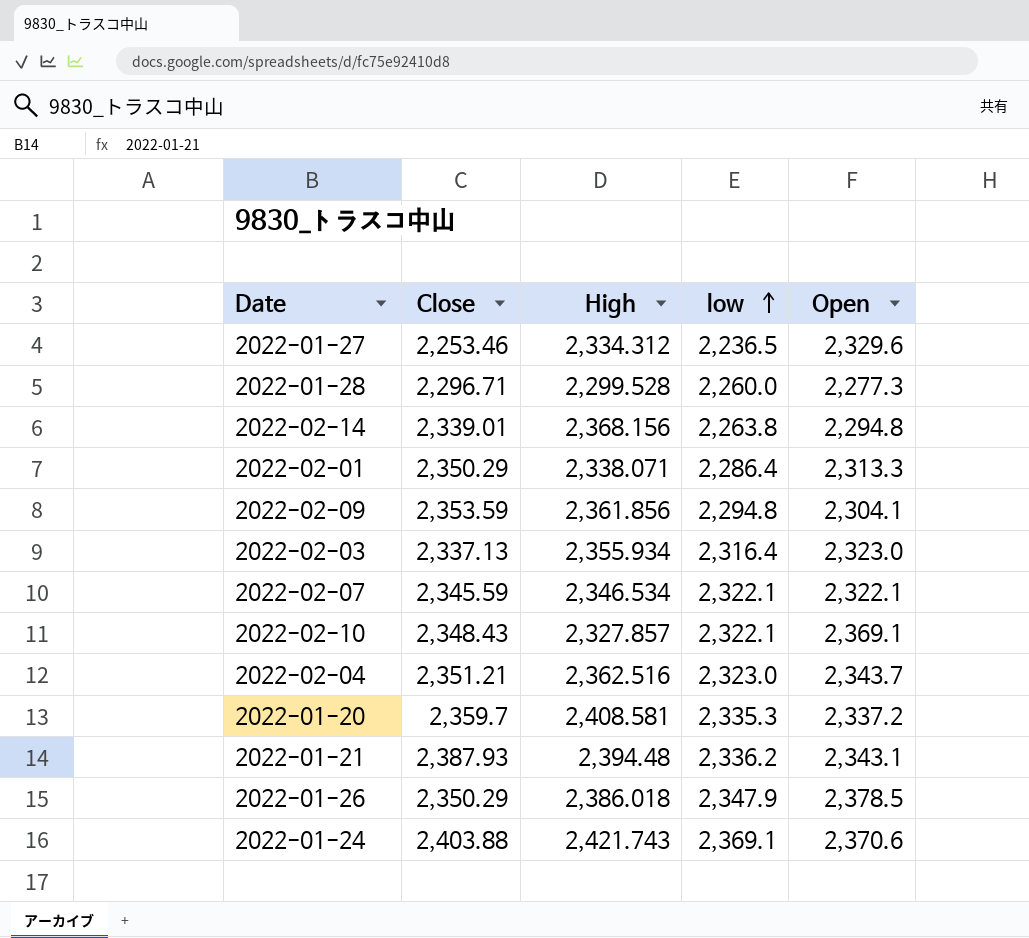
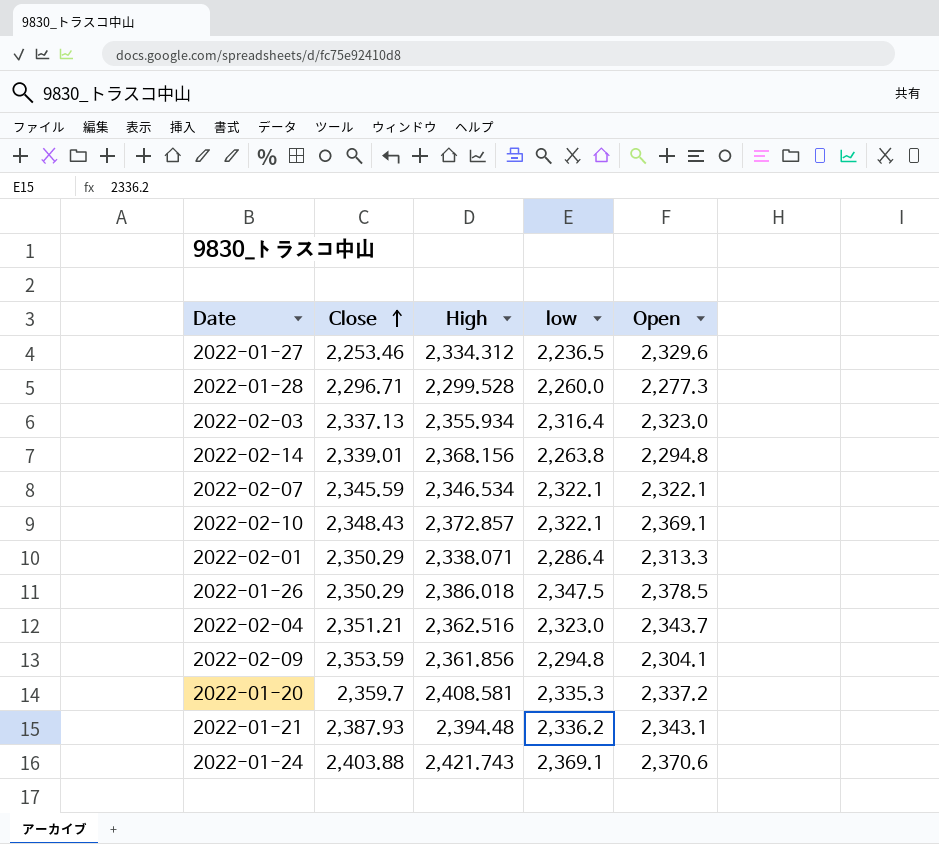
row order: low ascending -> Close ascending
2022-02-10 | High: 2,327.857 -> 2,372.857
2022-01-26 | low: 2,347.9 -> 2,347.5

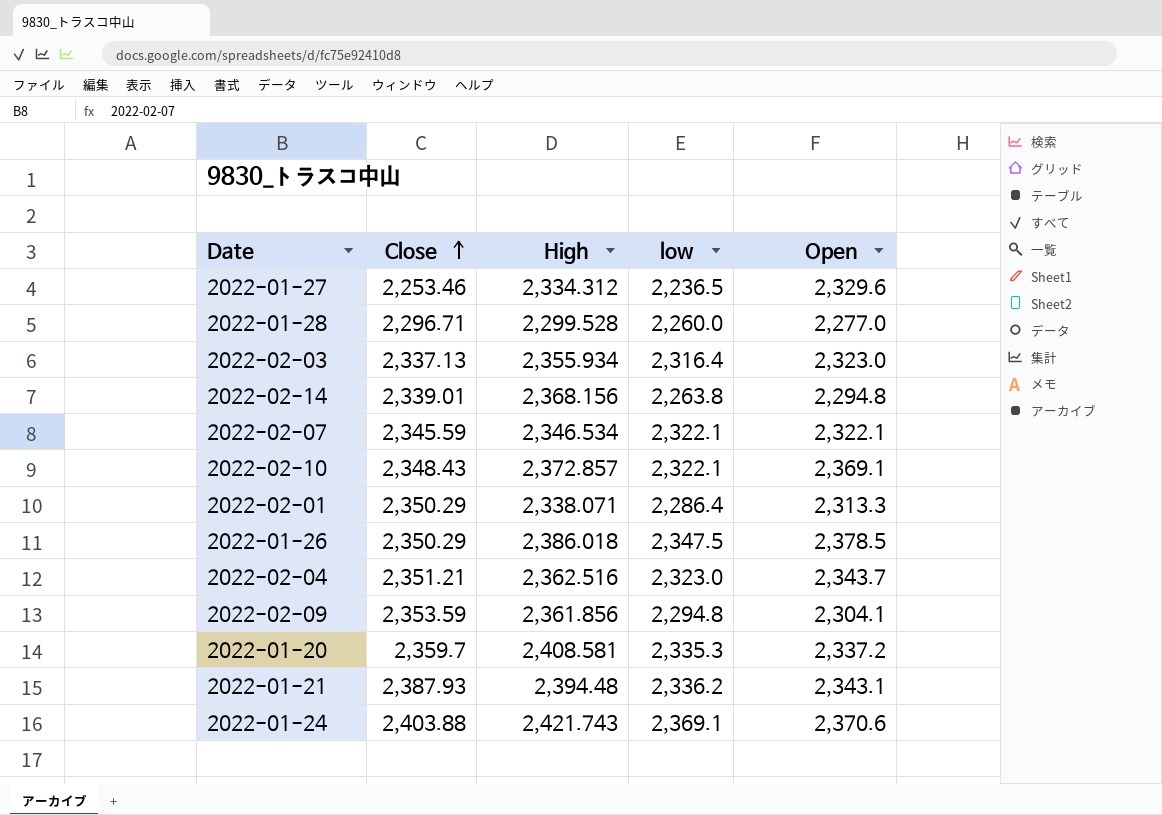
2022-01-28 | Open: 2,277.3 -> 2,277.0

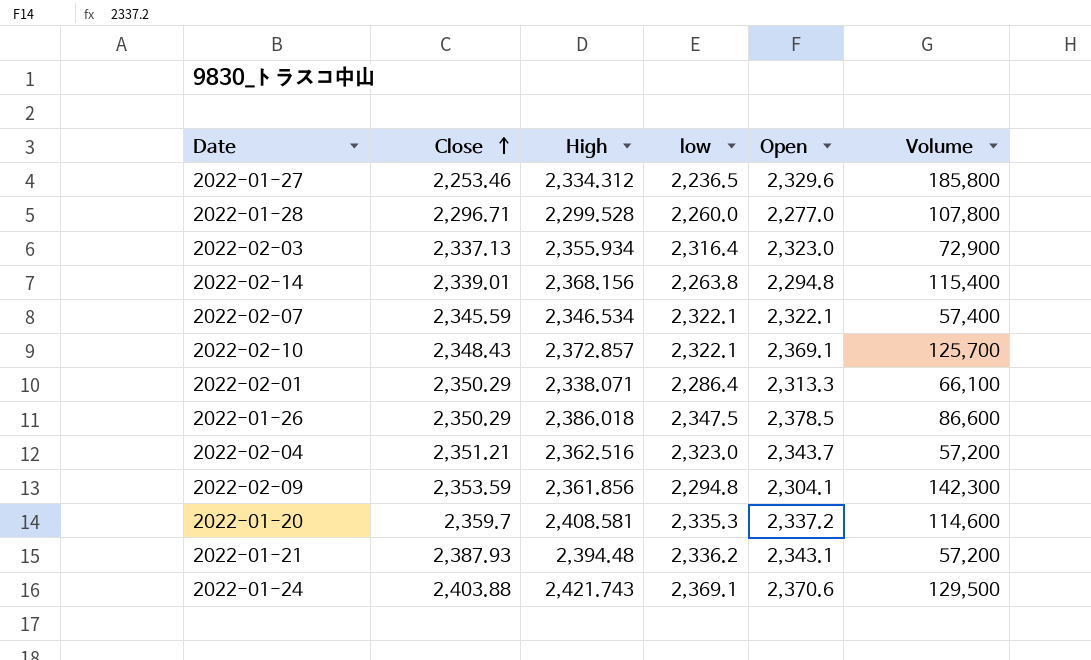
column Volume | position: none -> 6

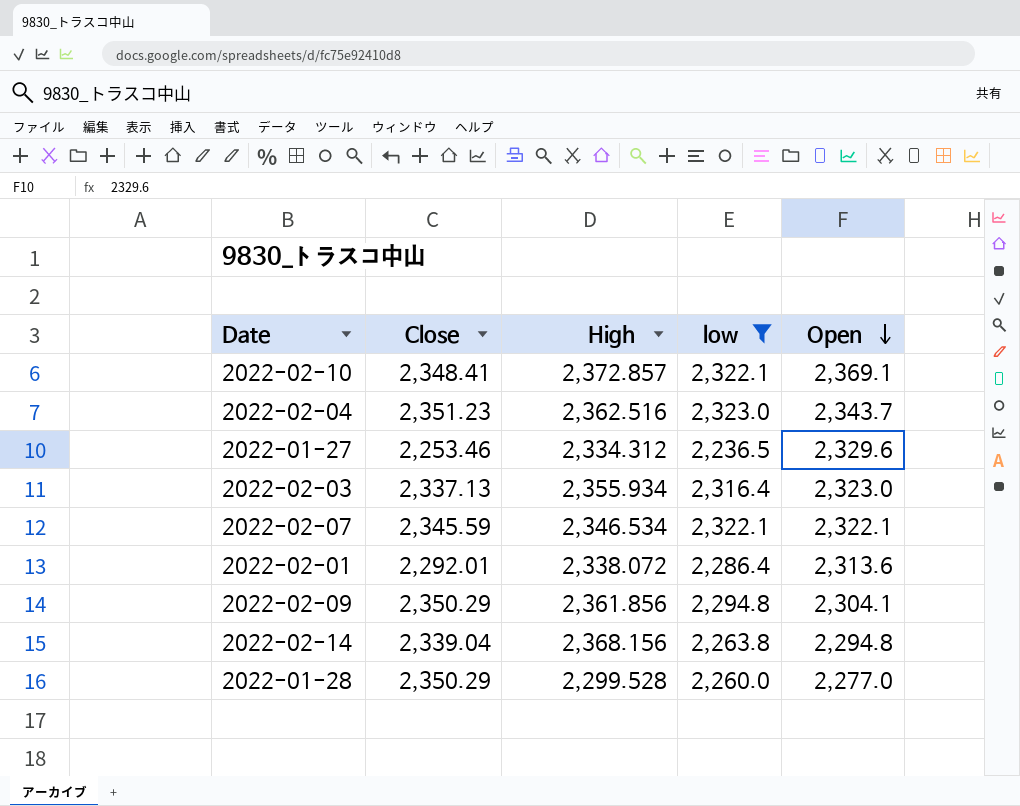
filter: none -> low <= 2,323.0
row order: Close ascending -> Open descending
column Volume | position: 6 -> none
2022-02-10 | Close: 2,348.43 -> 2,348.41
2022-02-04 | Close: 2,351.21 -> 2,351.23
2022-02-01 | Close: 2,350.29 -> 2,292.01
2022-02-01 | High: 2,338.071 -> 2,338.072
2022-02-01 | Open: 2,313.3 -> 2,313.6
2022-02-09 | Close: 2,353.59 -> 2,350.29
2022-02-14 | Close: 2,339.01 -> 2,339.04
2022-01-28 | Close: 2,296.71 -> 2,350.29

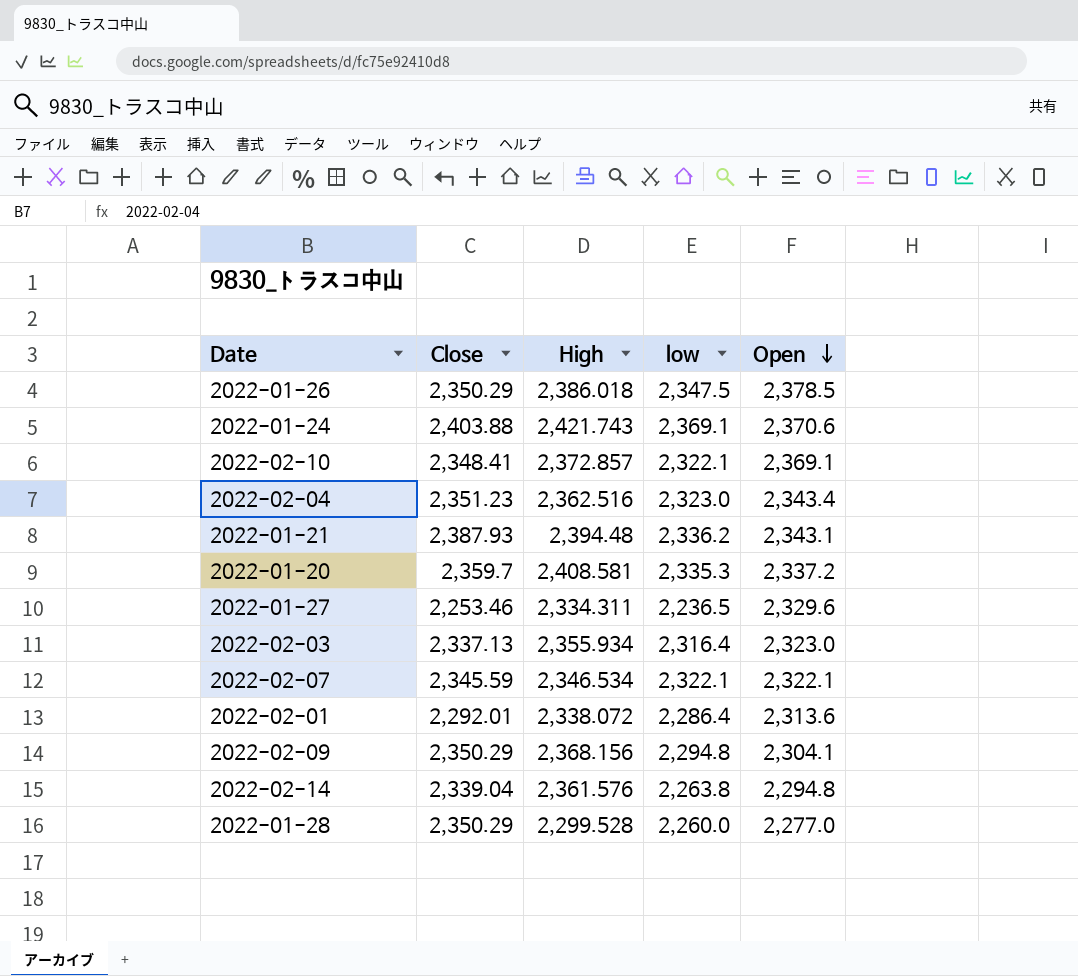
filter: low <= 2,323.0 -> none
2022-02-04 | Open: 2,343.7 -> 2,343.4
2022-01-27 | High: 2,334.312 -> 2,334.311
2022-02-09 | High: 2,361.856 -> 2,368.156
2022-02-14 | High: 2,368.156 -> 2,361.576

